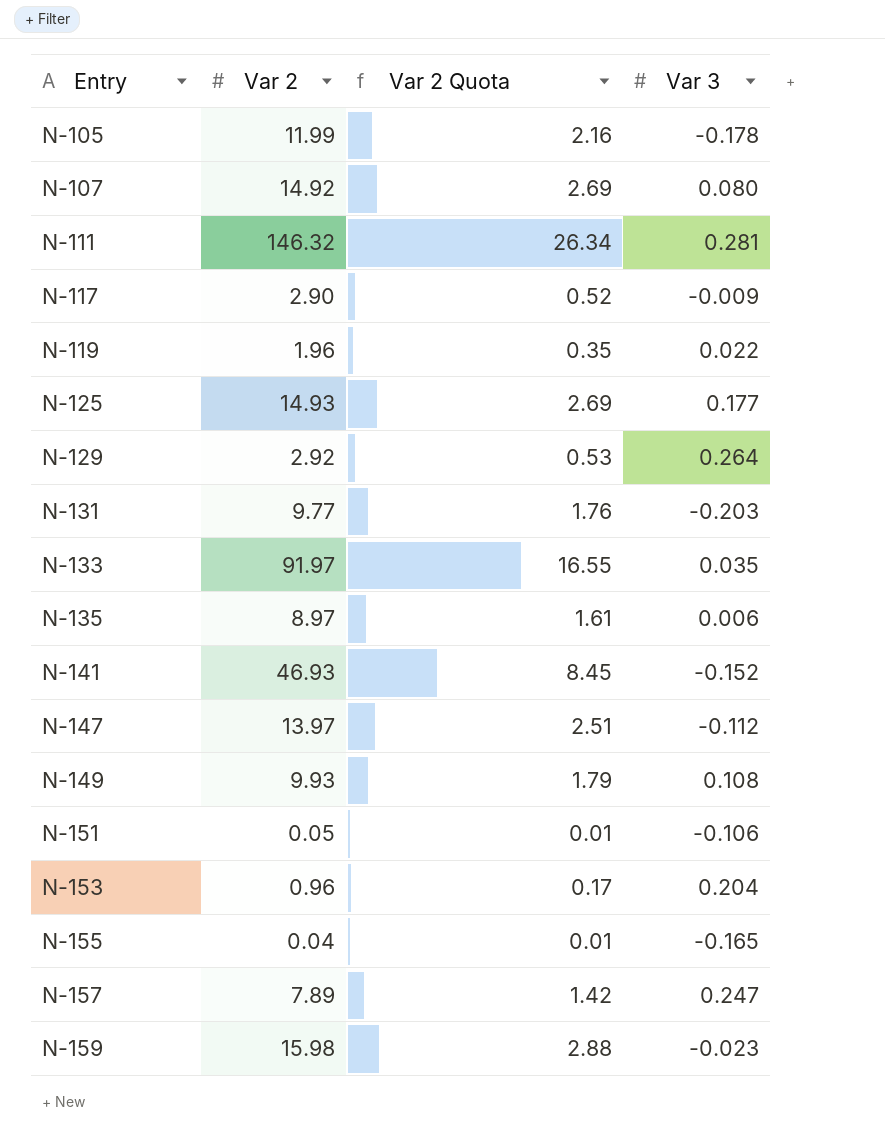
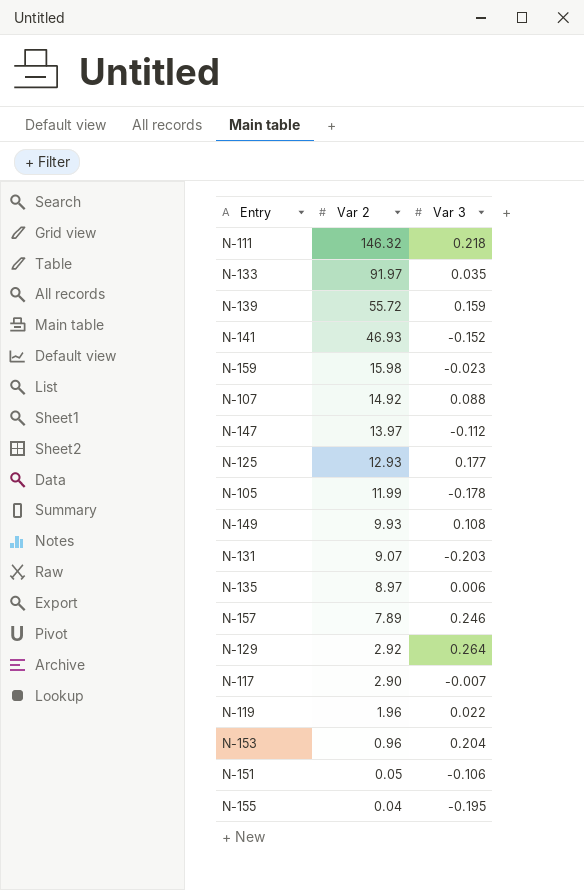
row order: Entry ascending -> Var 2 descending
column Var 2 Quota | formula: [Var 2] * 0.18 -> none
N-111 | Var 3: 0.281 -> 0.218
row N-139: none -> 55.72 | 0.159
N-107 | Var 3: 0.080 -> 0.088
N-125 | Var 2: 14.93 -> 12.93
N-131 | Var 2: 9.77 -> 9.07
N-157 | Var 3: 0.247 -> 0.246
N-117 | Var 3: -0.009 -> -0.007
N-155 | Var 3: -0.165 -> -0.195

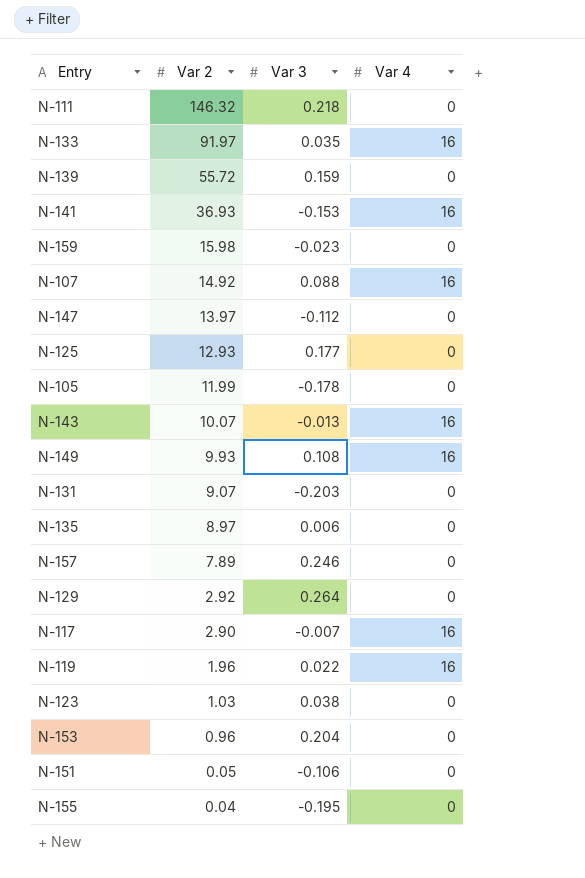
column Var 4 | position: none -> 4
N-141 | Var 2: 46.93 -> 36.93
N-141 | Var 3: -0.152 -> -0.153
row N-143: none -> 10.07 | -0.013 | 16
row N-123: none -> 1.03 | 0.038 | 0

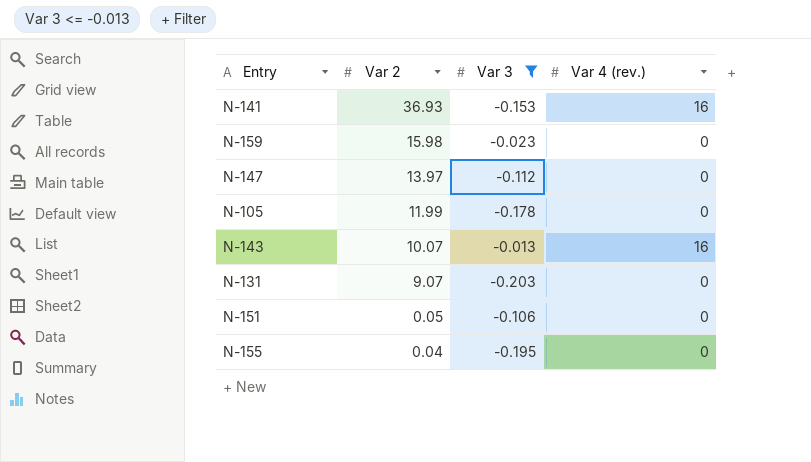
filter: none -> Var 3 <= -0.013
column name: Var 4 -> Var 4 (rev.)

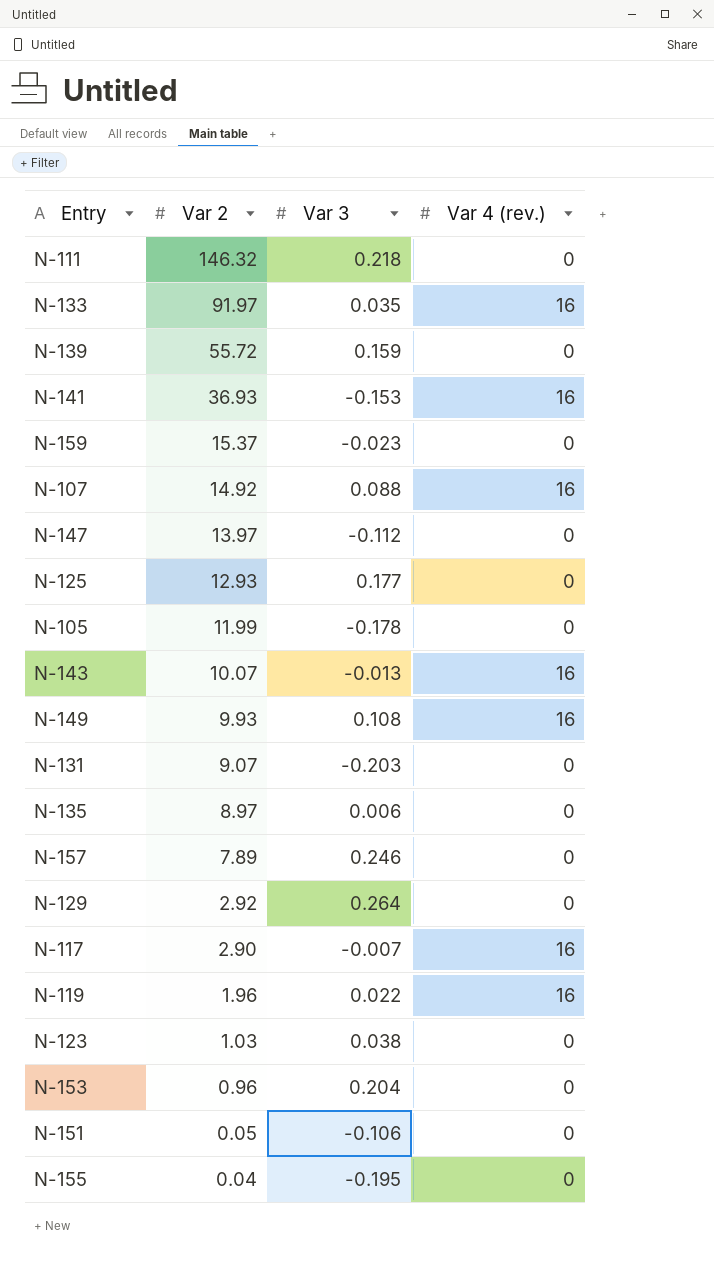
filter: Var 3 <= -0.013 -> none
N-159 | Var 2: 15.98 -> 15.37

